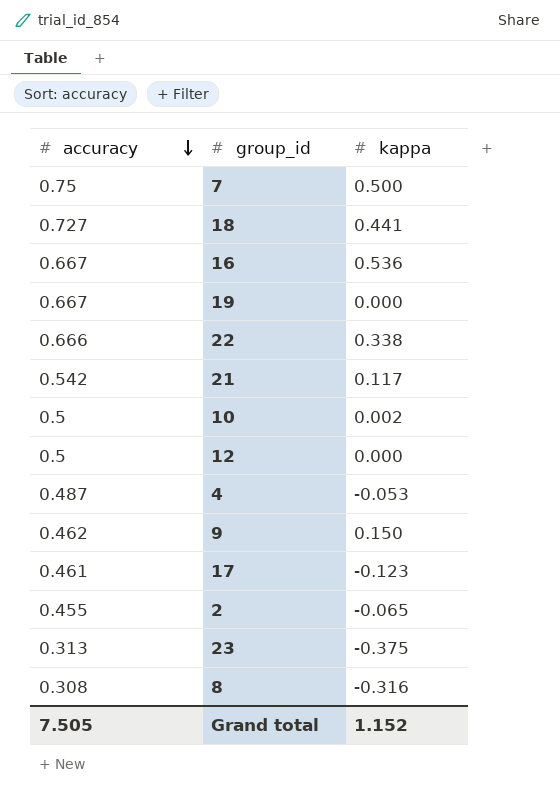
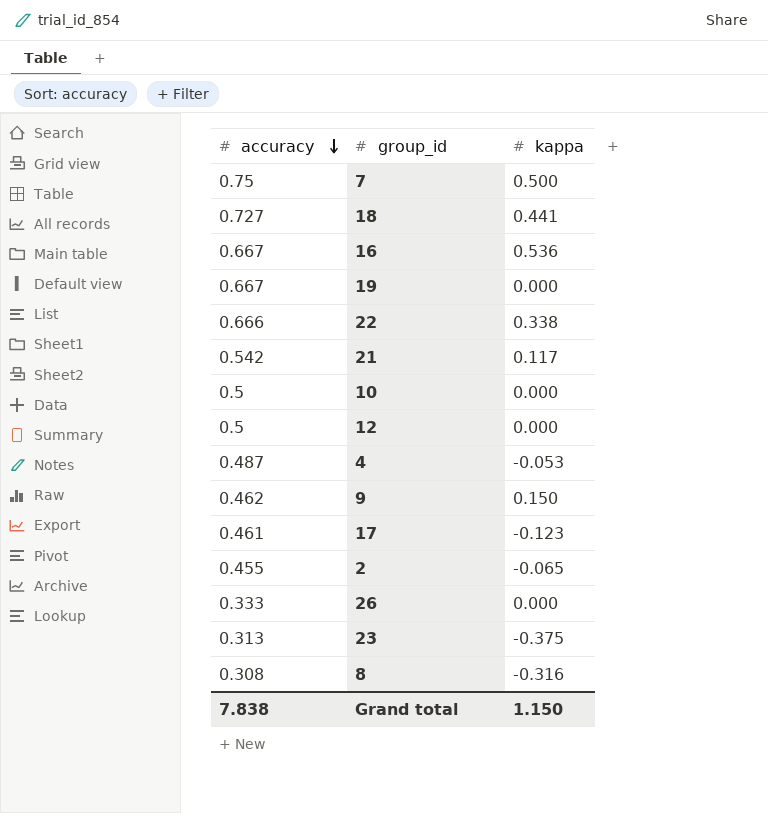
10 | kappa: 0.002 -> 0.000
row 26: none -> 0.333 | 0.000
Grand total | accuracy: 7.505 -> 7.838
Grand total | kappa: 1.152 -> 1.150

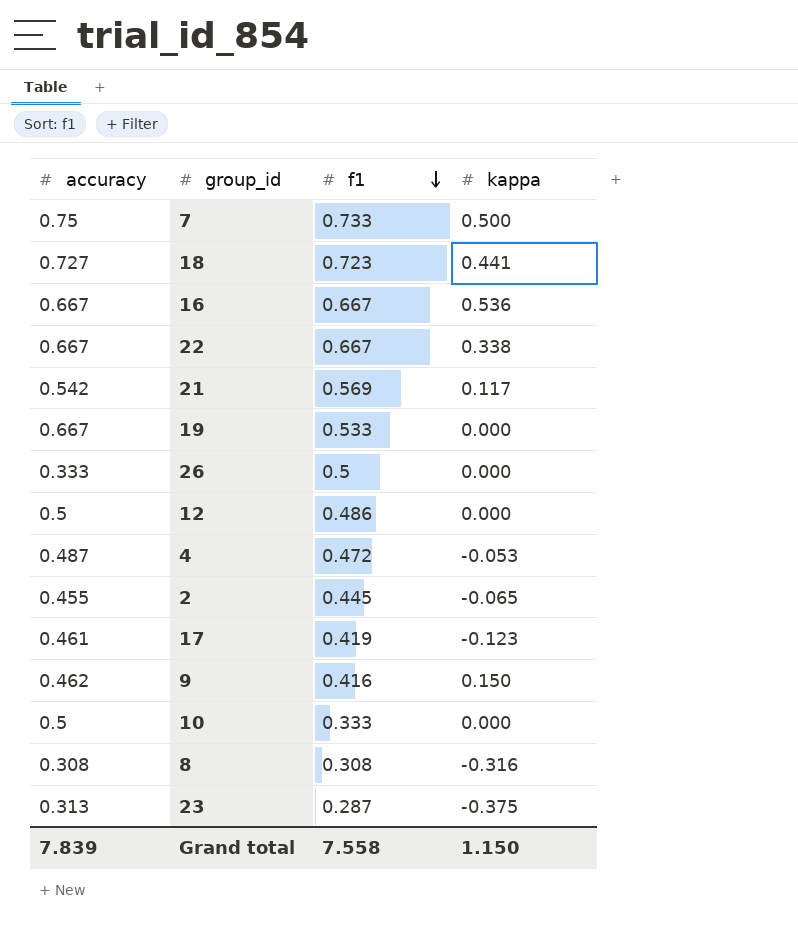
row order: accuracy descending -> f1 descending
column f1 | position: none -> 3
22 | accuracy: 0.666 -> 0.667
Grand total | accuracy: 7.838 -> 7.839

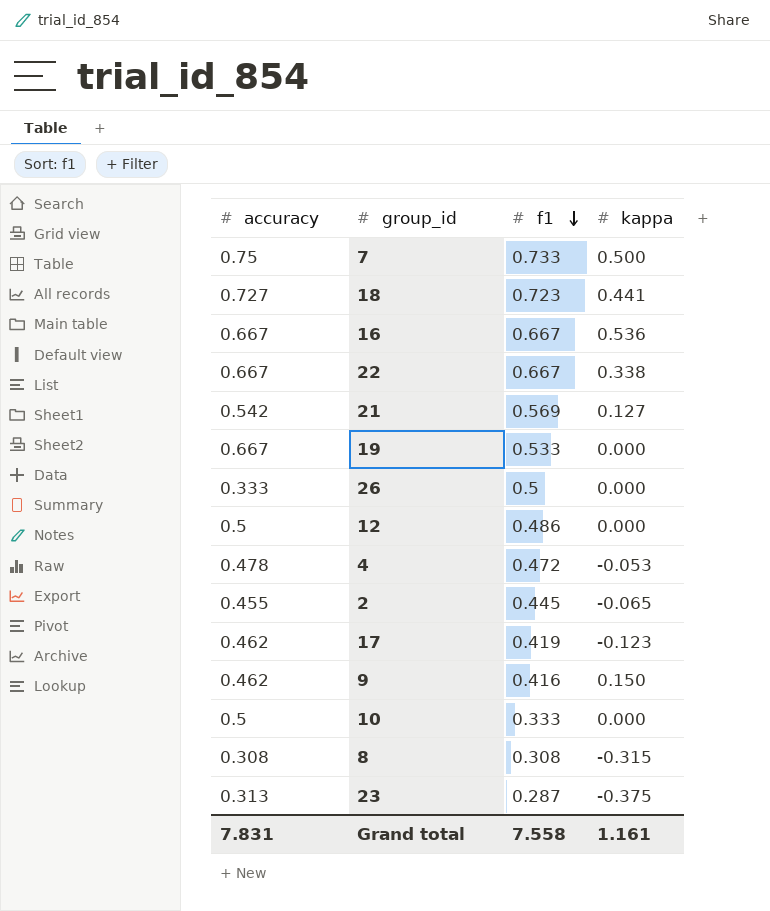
21 | kappa: 0.117 -> 0.127
4 | accuracy: 0.487 -> 0.478
17 | accuracy: 0.461 -> 0.462
8 | kappa: -0.316 -> -0.315
Grand total | accuracy: 7.839 -> 7.831
Grand total | kappa: 1.150 -> 1.161

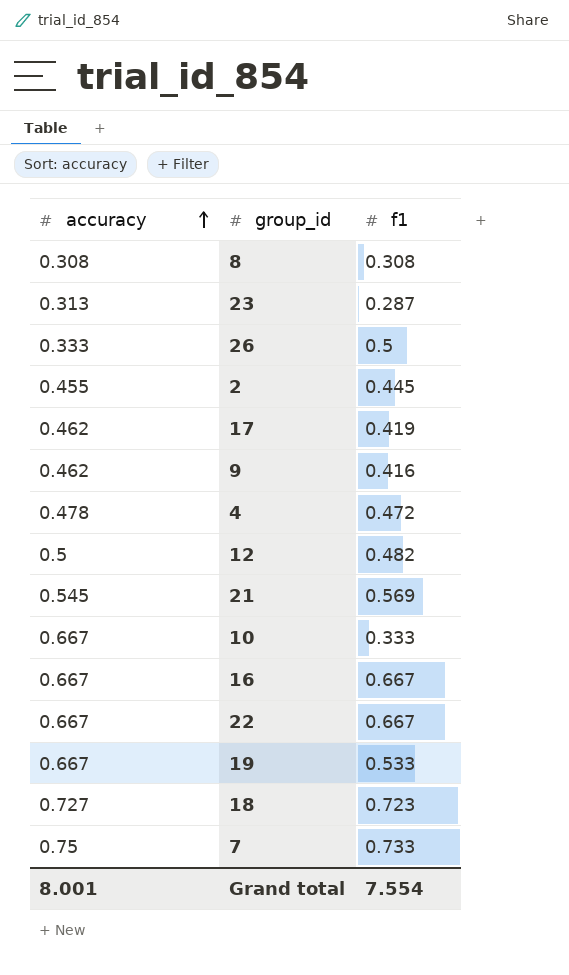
row order: f1 descending -> accuracy ascending
column kappa | position: 4 -> none
12 | f1: 0.486 -> 0.482
21 | accuracy: 0.542 -> 0.545
10 | accuracy: 0.5 -> 0.667
Grand total | accuracy: 7.831 -> 8.001
Grand total | f1: 7.558 -> 7.554

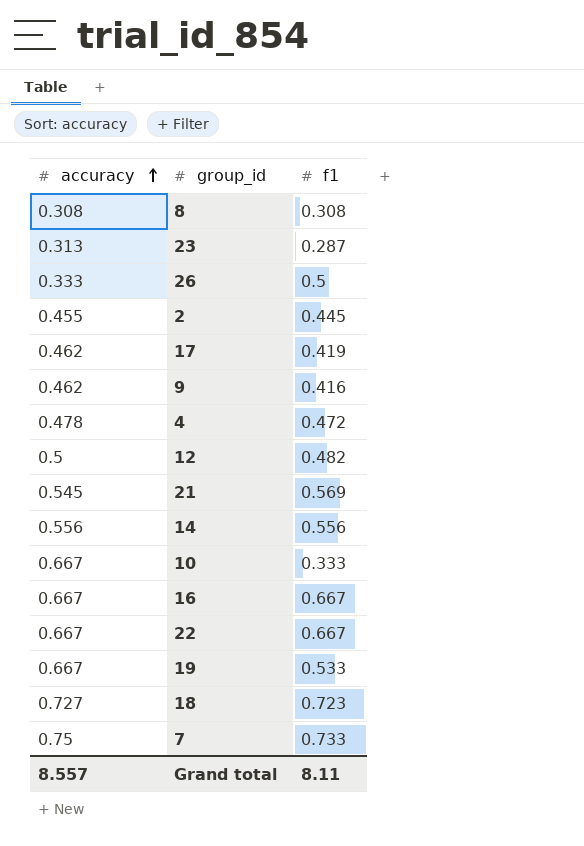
row 14: none -> 0.556 | 0.556
Grand total | accuracy: 8.001 -> 8.557
Grand total | f1: 7.554 -> 8.11

